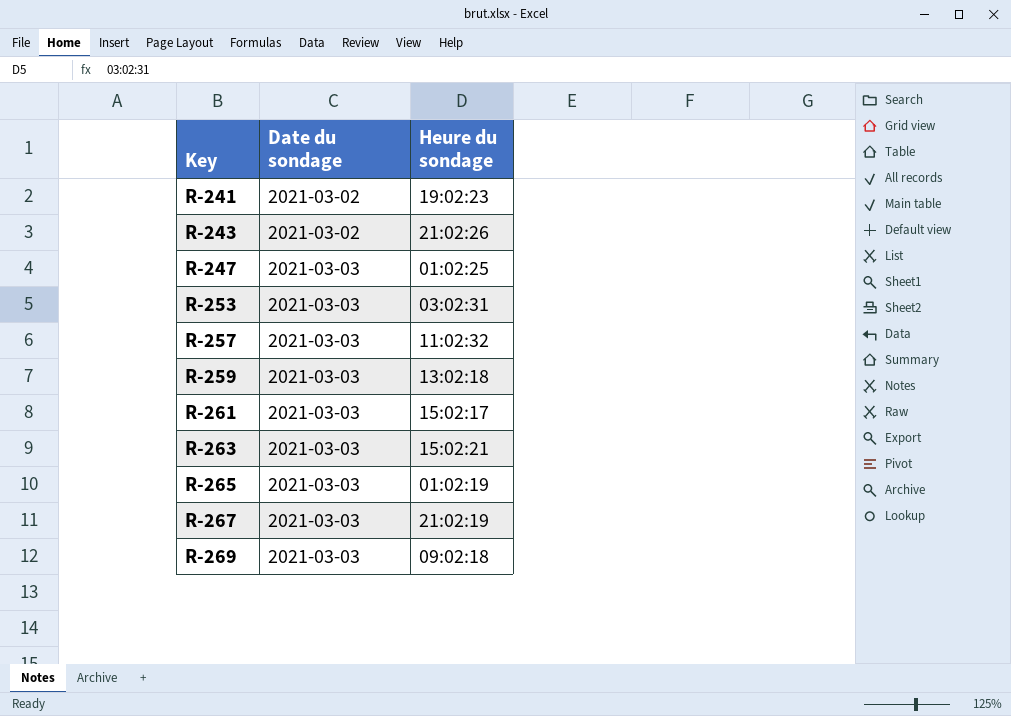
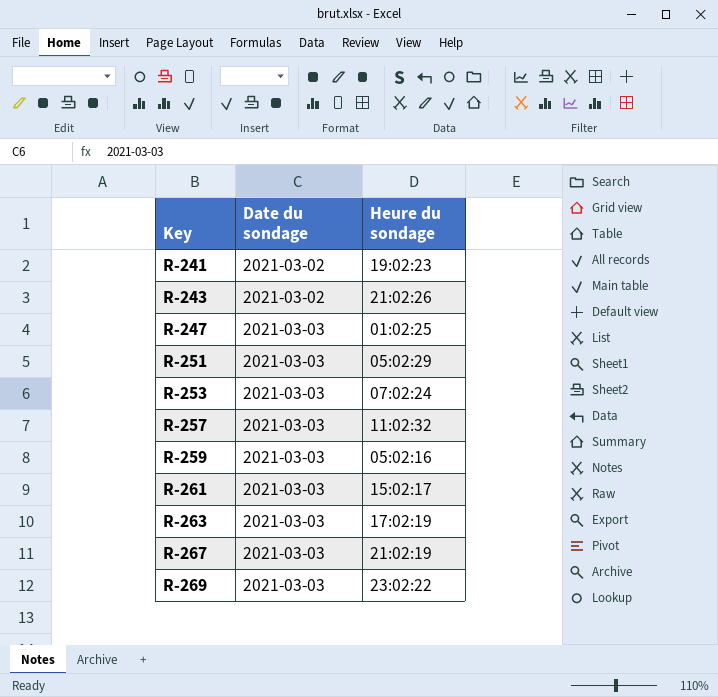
row R-265: 2021-03-03 | 01:02:19 -> none
row R-251: none -> 2021-03-03 | 05:02:29
R-253 | Heure du sondage: 03:02:31 -> 07:02:24
R-259 | Heure du sondage: 13:02:18 -> 05:02:16
R-263 | Heure du sondage: 15:02:21 -> 17:02:19
R-269 | Heure du sondage: 09:02:18 -> 23:02:22

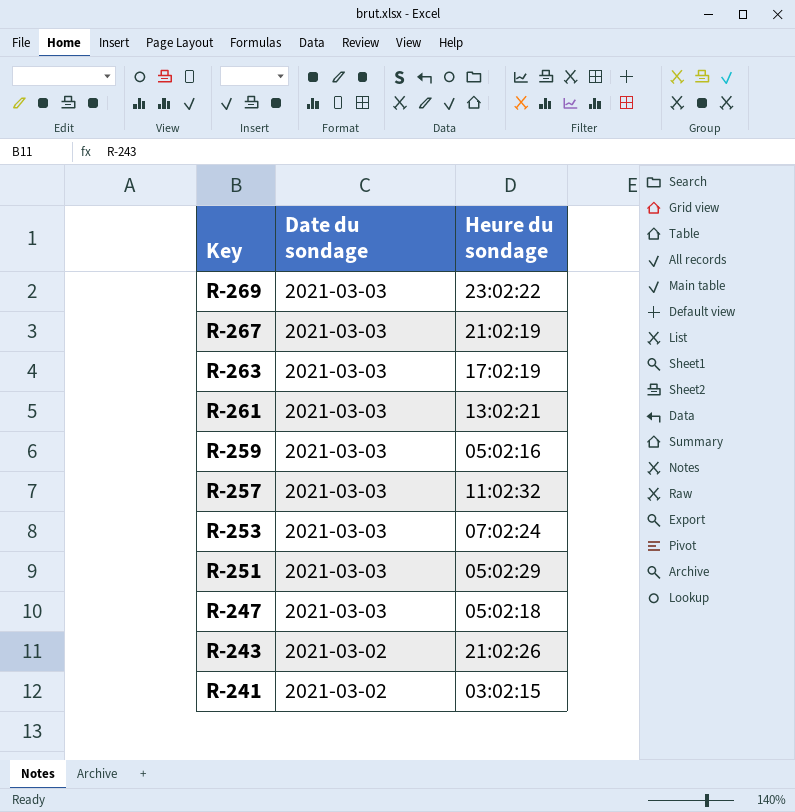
row order: Key ascending -> Key descending
R-261 | Heure du sondage: 15:02:17 -> 13:02:21
R-247 | Heure du sondage: 01:02:25 -> 05:02:18
R-241 | Heure du sondage: 19:02:23 -> 03:02:15

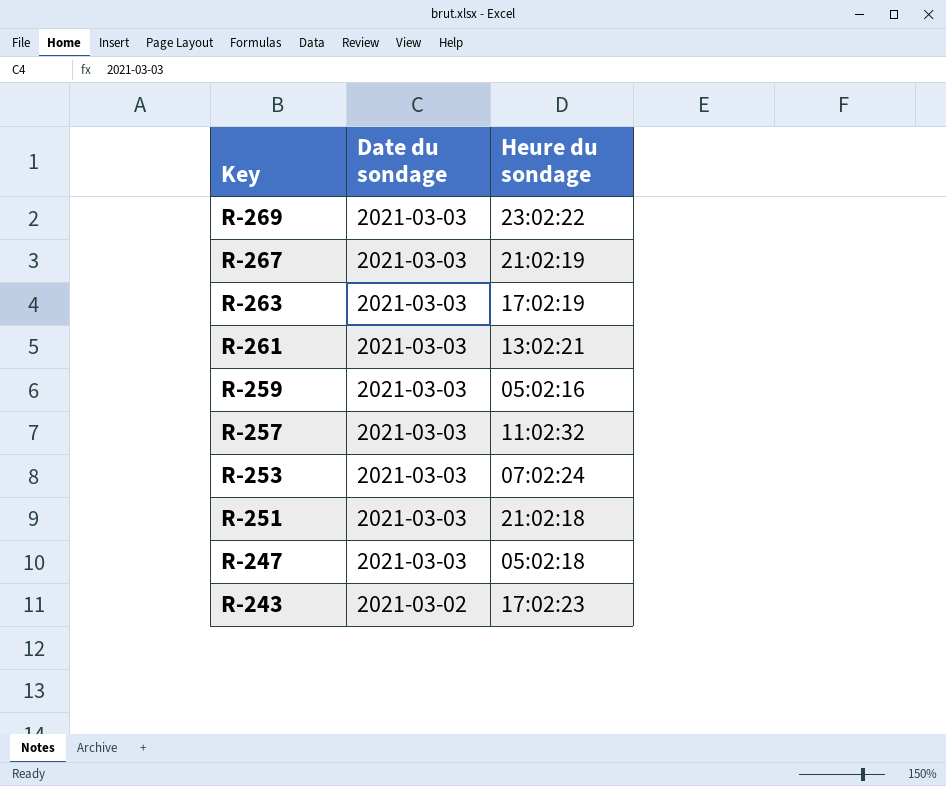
row R-241: 2021-03-02 | 03:02:15 -> none
R-251 | Heure du sondage: 05:02:29 -> 21:02:18
R-243 | Heure du sondage: 21:02:26 -> 17:02:23

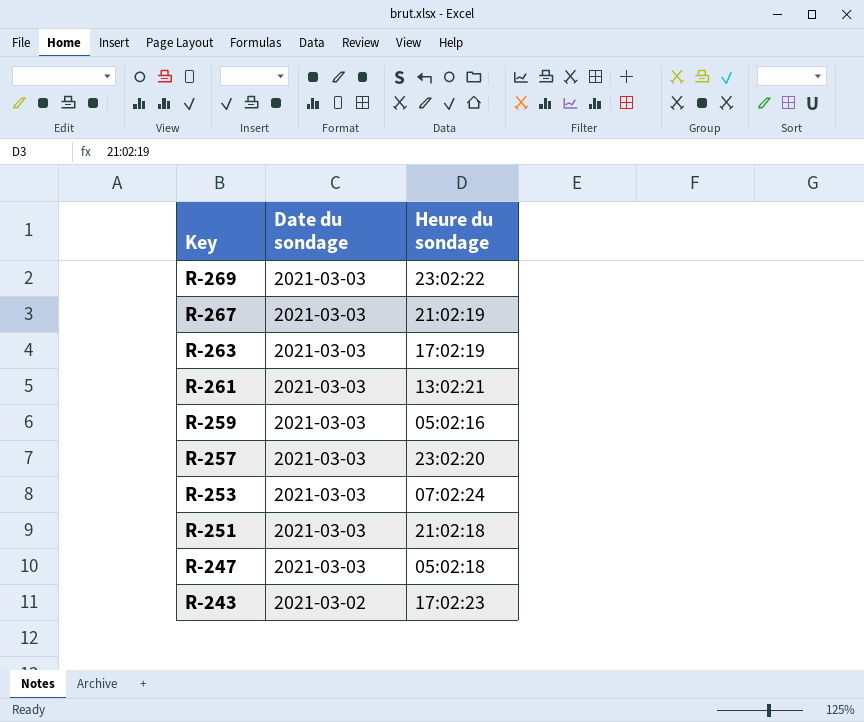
R-257 | Heure du sondage: 11:02:32 -> 23:02:20

